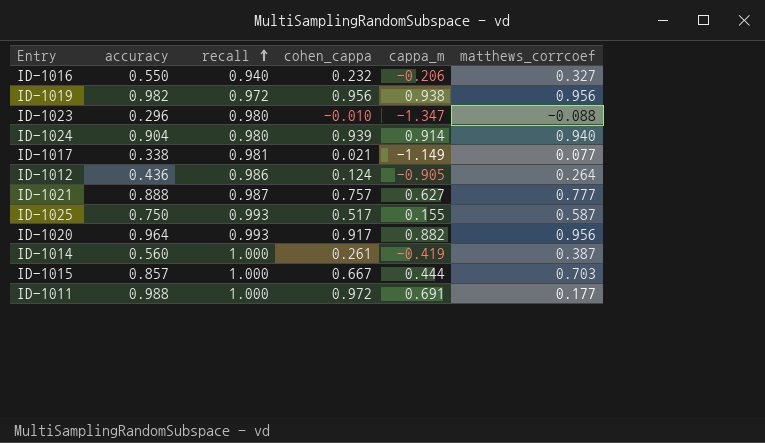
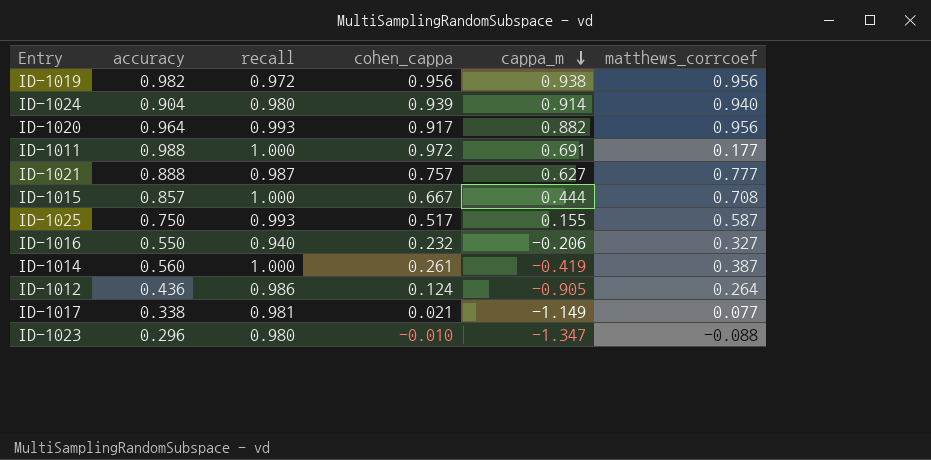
row order: recall ascending -> cappa_m descending
ID-1015 | matthews_corrcoef: 0.703 -> 0.708

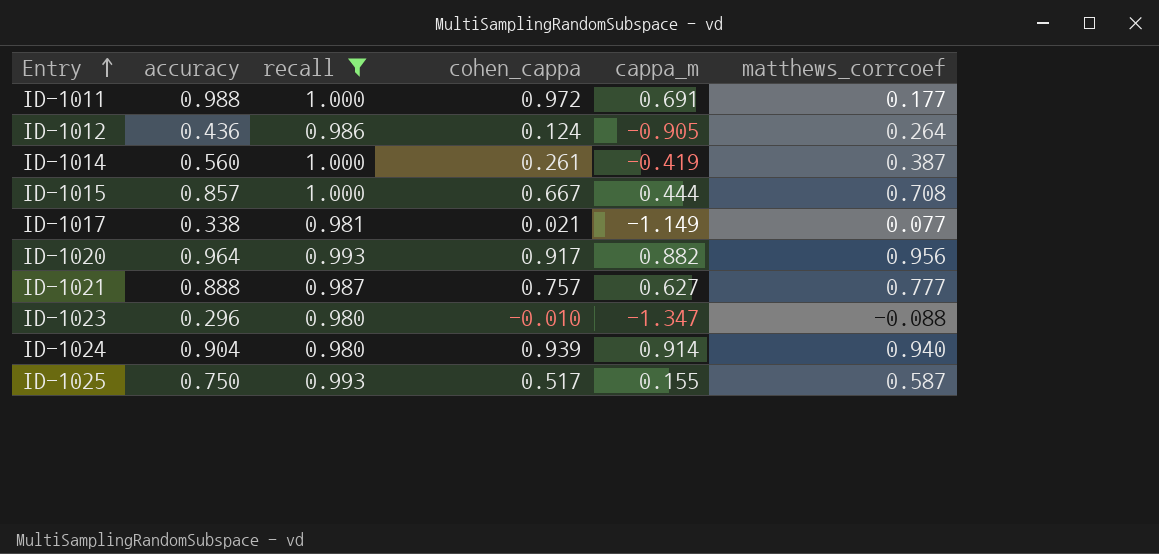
filter: none -> recall >= 0.980
row order: cappa_m descending -> Entry ascending

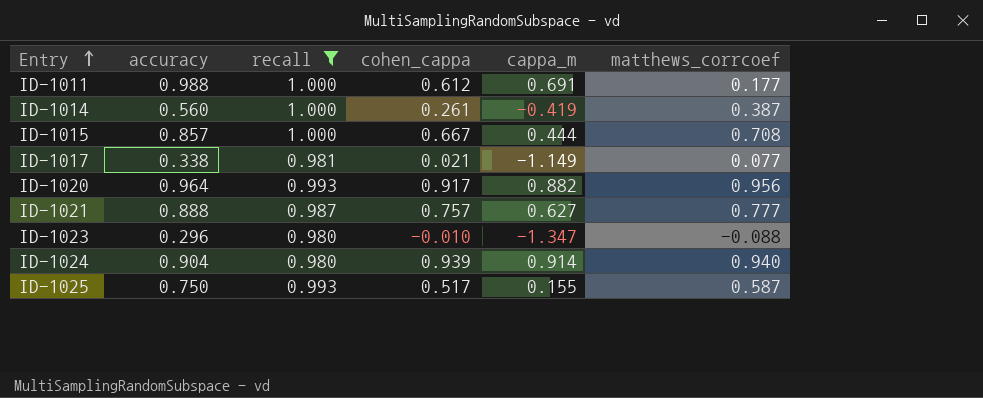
row ID-1012: 0.436 | 0.986 | 0.124 | -0.905 | 0.264 -> none
ID-1011 | cohen_cappa: 0.972 -> 0.612

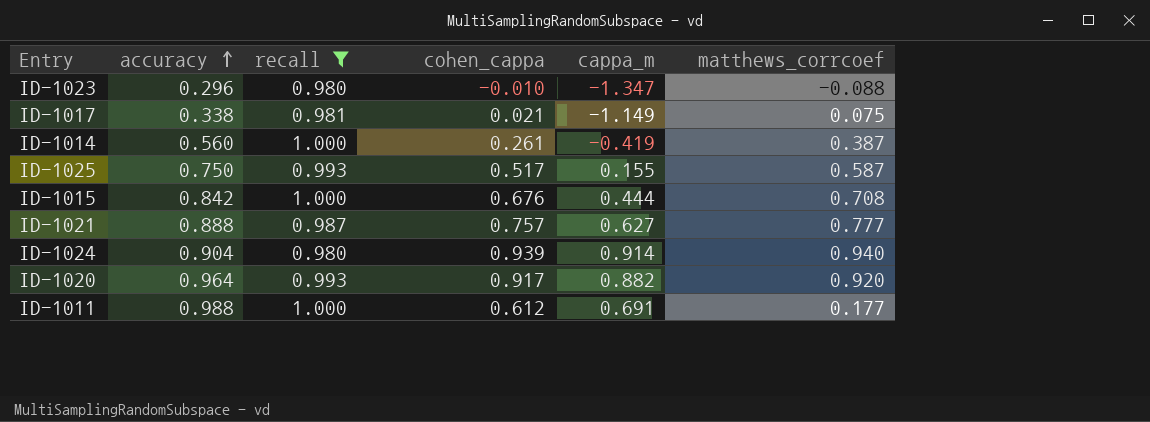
row order: Entry ascending -> accuracy ascending
ID-1017 | matthews_corrcoef: 0.077 -> 0.075
ID-1015 | accuracy: 0.857 -> 0.842
ID-1015 | cohen_cappa: 0.667 -> 0.676
ID-1020 | matthews_corrcoef: 0.956 -> 0.920

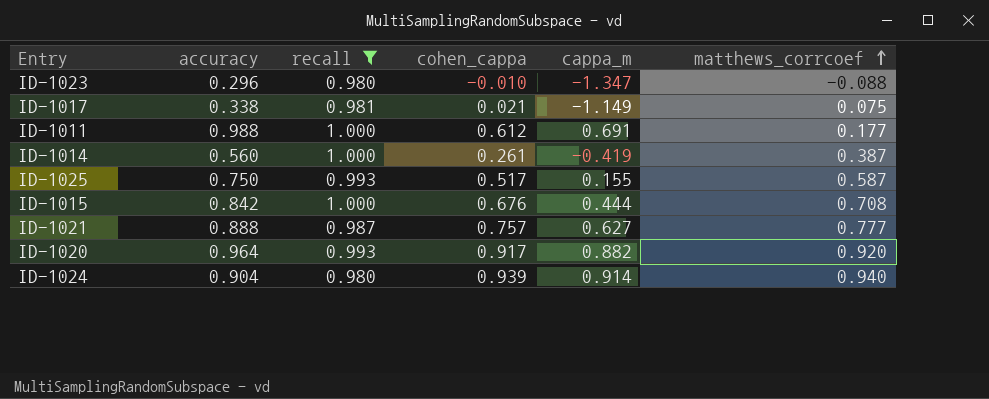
row order: accuracy ascending -> matthews_corrcoef ascending

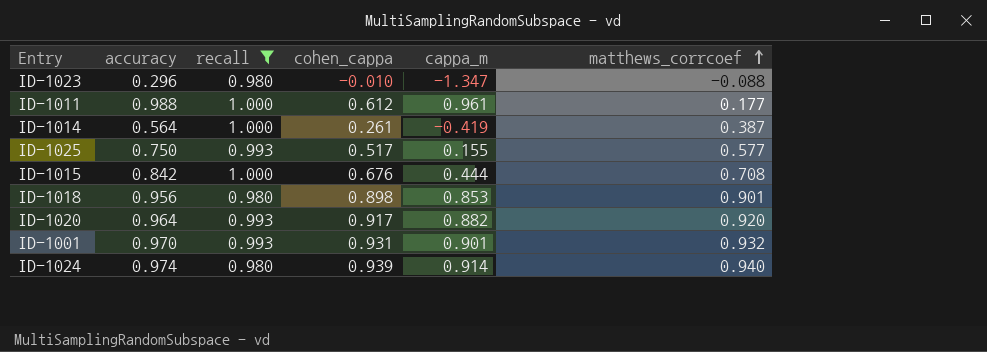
row ID-1017: 0.338 | 0.981 | 0.021 | -1.149 | 0.075 -> none
row ID-1021: 0.888 | 0.987 | 0.757 | 0.627 | 0.777 -> none
ID-1011 | cappa_m: 0.691 -> 0.961
ID-1014 | accuracy: 0.560 -> 0.564
ID-1025 | matthews_corrcoef: 0.587 -> 0.577
row ID-1018: none -> 0.956 | 0.980 | 0.898 | 0.853 | 0.901
row ID-1001: none -> 0.970 | 0.993 | 0.931 | 0.901 | 0.932
ID-1024 | accuracy: 0.904 -> 0.974

